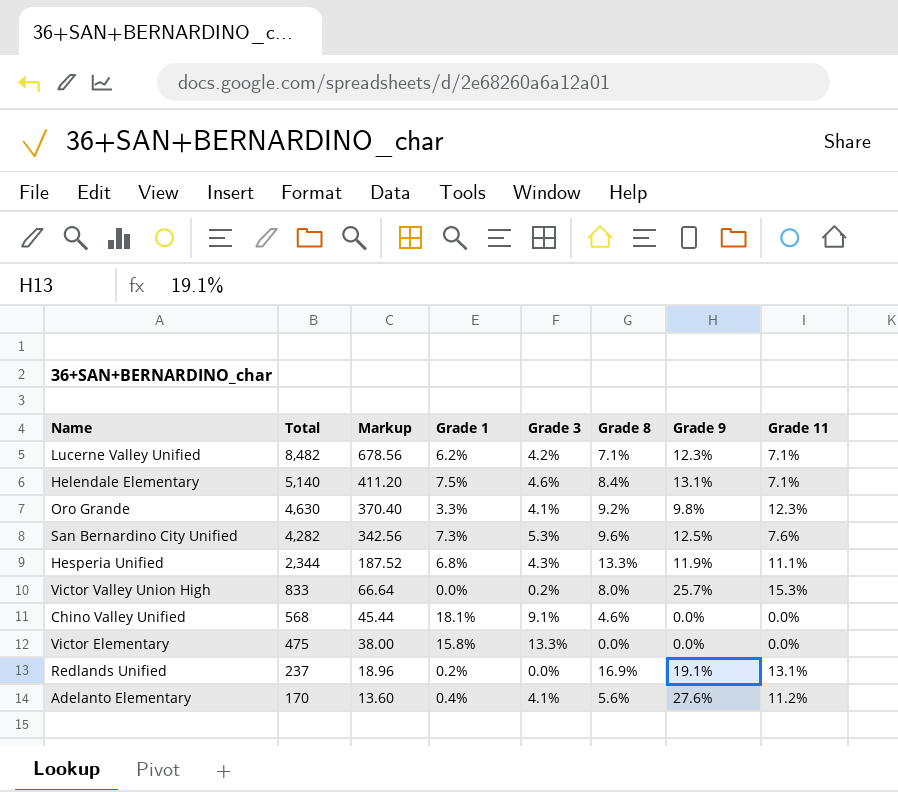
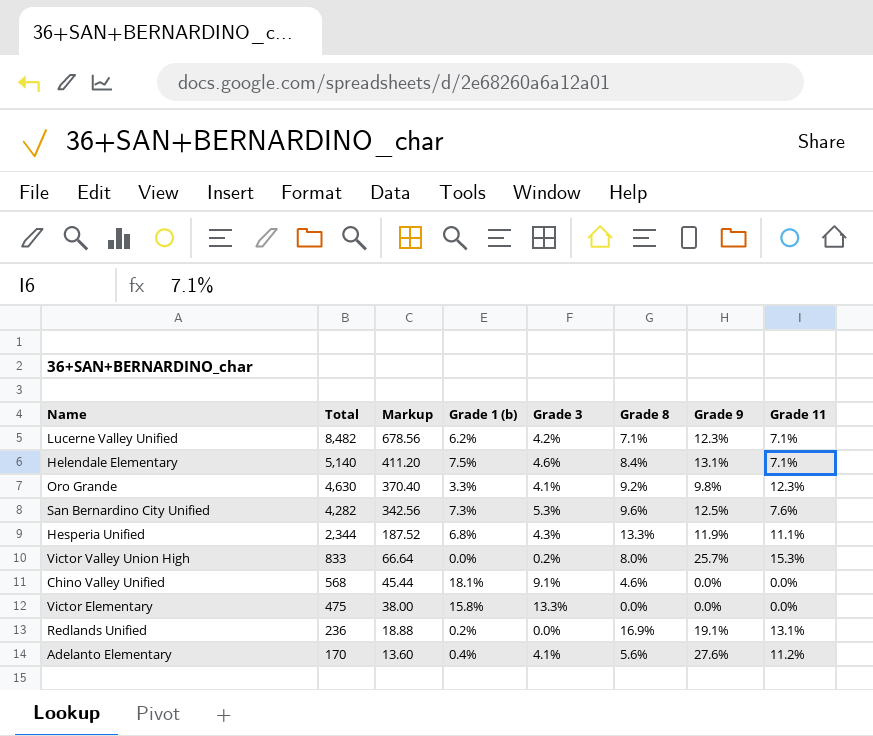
column name: Grade 1 -> Grade 1 (b)
Redlands Unified | Total: 237 -> 236
Redlands Unified | Markup: 18.96 -> 18.88

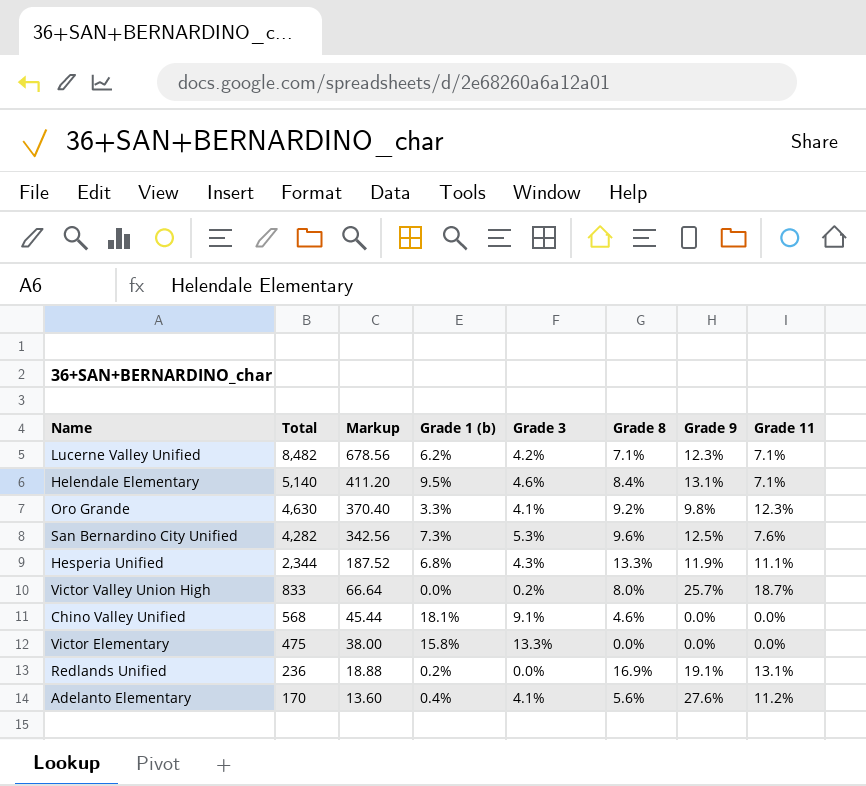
Helendale Elementary | Grade 1 (b): 7.5% -> 9.5%
Victor Valley Union High | Grade 11: 15.3% -> 18.7%

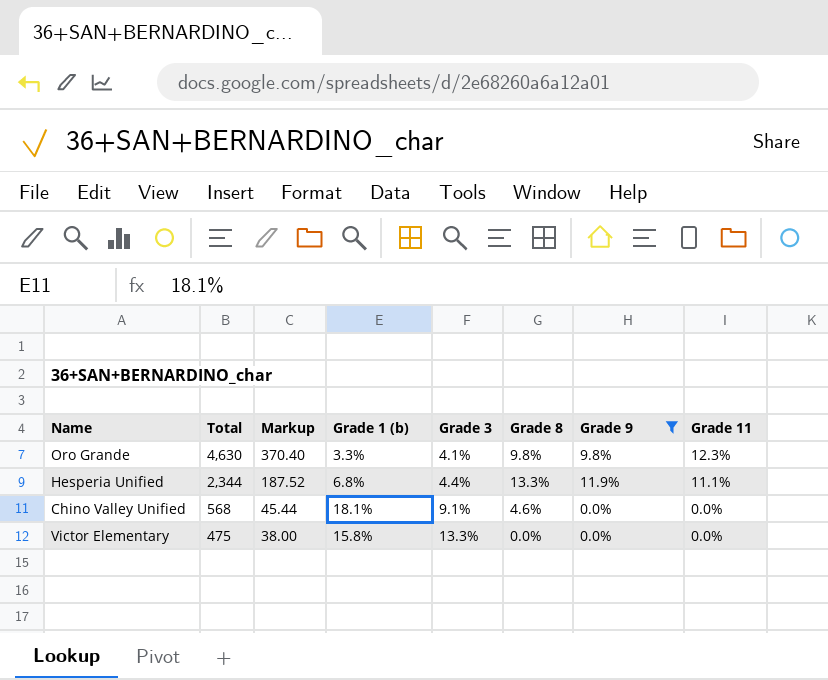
filter: none -> Grade 9 <= 11.9%
Oro Grande | Grade 8: 9.2% -> 9.8%
Hesperia Unified | Grade 3: 4.3% -> 4.4%

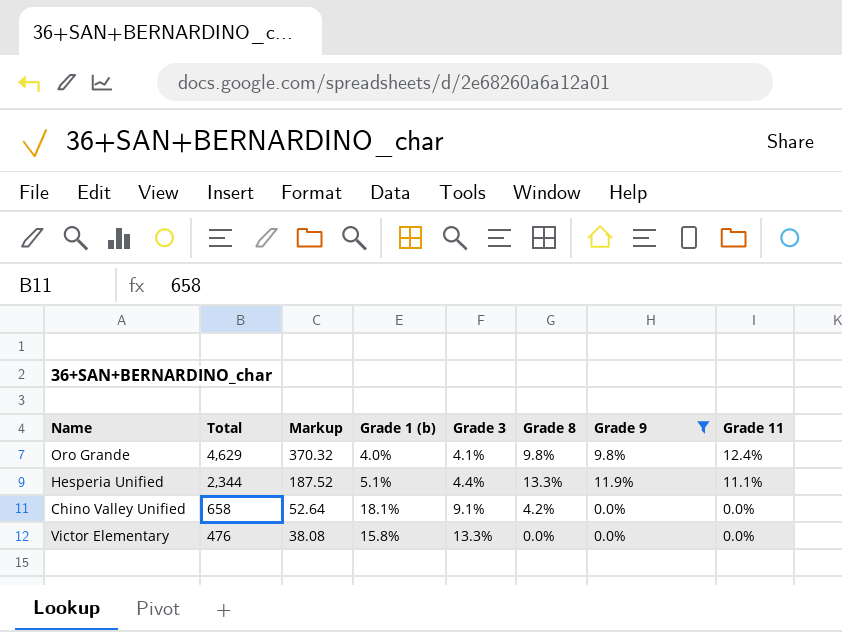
Oro Grande | Total: 4,630 -> 4,629
Oro Grande | Markup: 370.40 -> 370.32
Oro Grande | Grade 1 (b): 3.3% -> 4.0%
Oro Grande | Grade 11: 12.3% -> 12.4%
Hesperia Unified | Grade 1 (b): 6.8% -> 5.1%
Chino Valley Unified | Total: 568 -> 658
Chino Valley Unified | Markup: 45.44 -> 52.64
Chino Valley Unified | Grade 8: 4.6% -> 4.2%
Victor Elementary | Total: 475 -> 476
Victor Elementary | Markup: 38.00 -> 38.08

